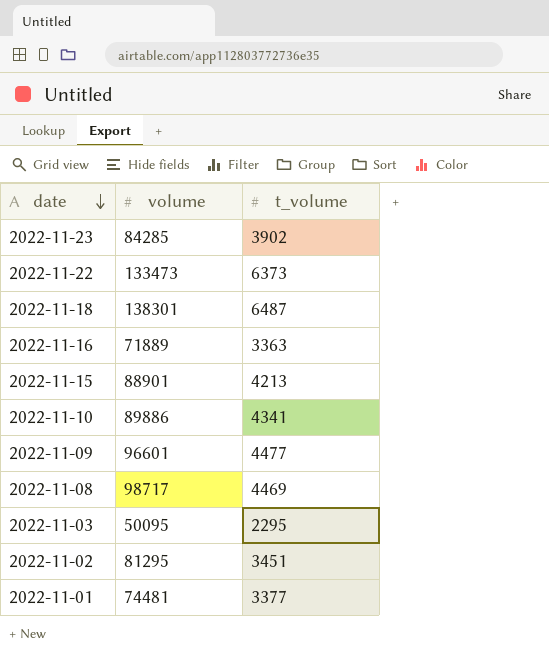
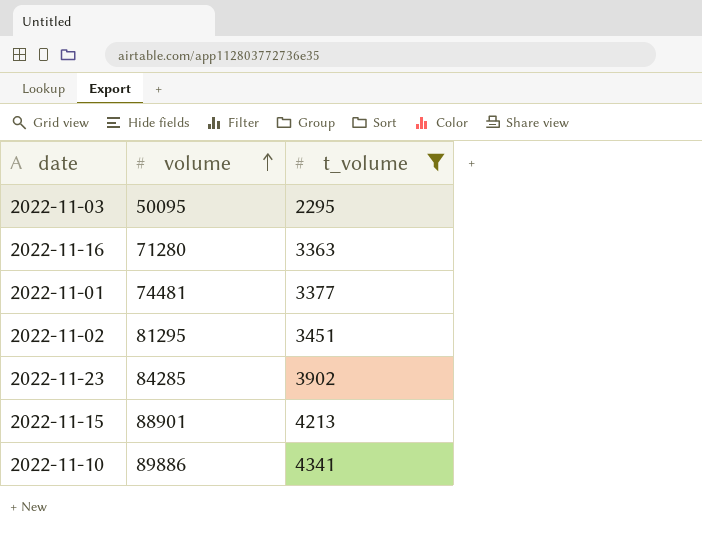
filter: none -> t_volume <= 4341
row order: date descending -> volume ascending
2022-11-16 | volume: 71889 -> 71280

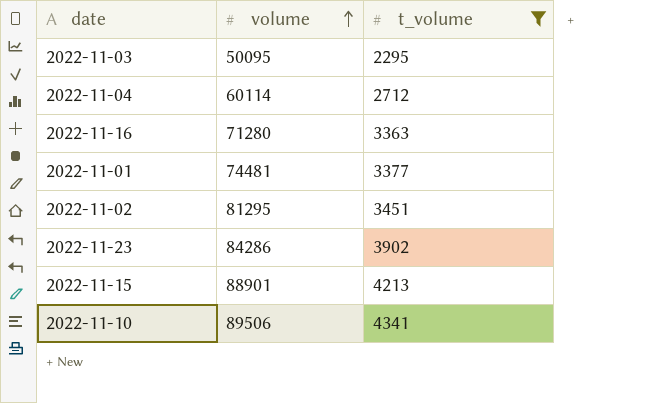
row 2022-11-04: none -> 60114 | 2712
2022-11-23 | volume: 84285 -> 84286
2022-11-10 | volume: 89886 -> 89506

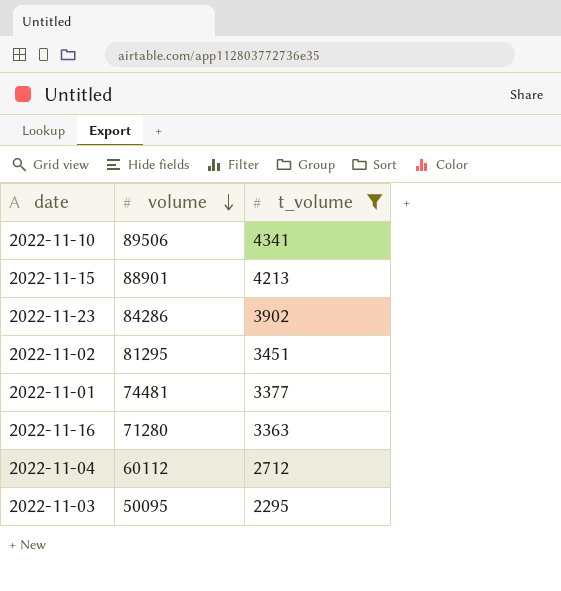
row order: volume ascending -> volume descending
2022-11-04 | volume: 60114 -> 60112

